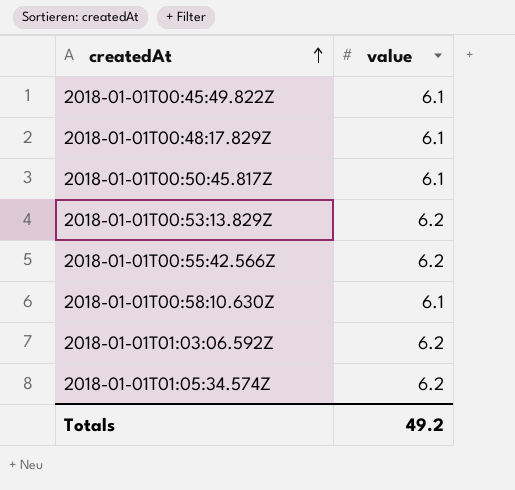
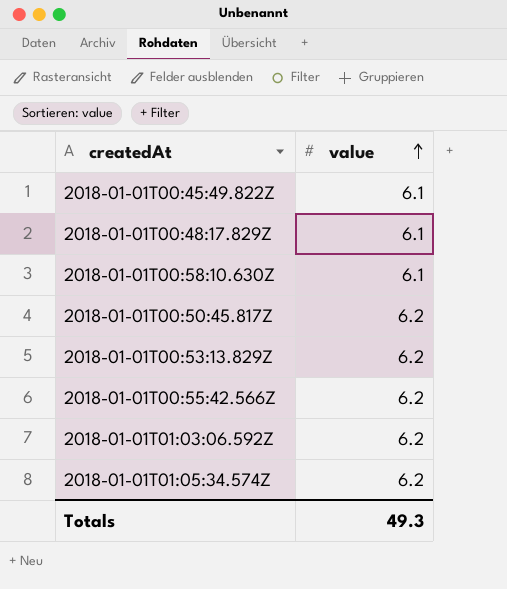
row order: createdAt ascending -> value ascending
2018-01-01T00:50:45.817Z | value: 6.1 -> 6.2
Totals | value: 49.2 -> 49.3

